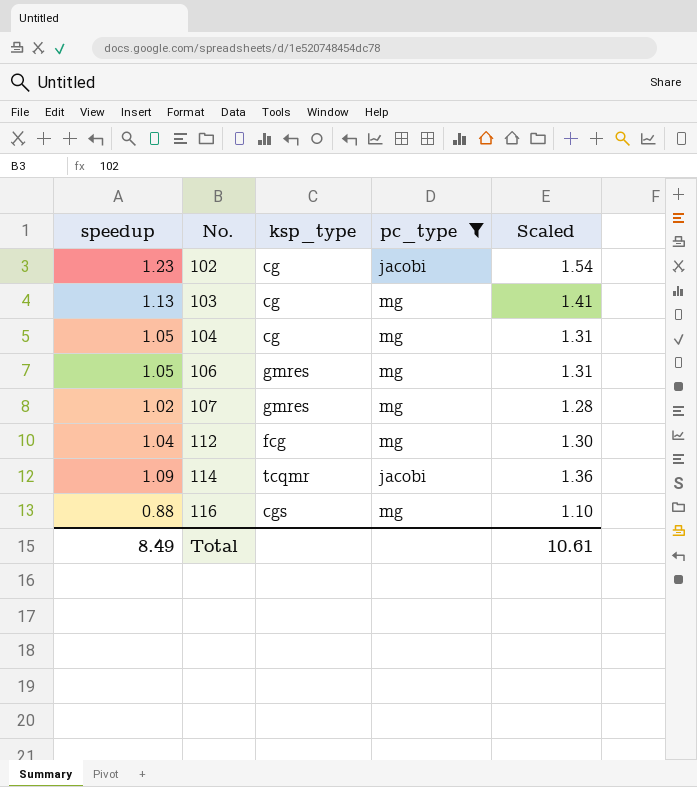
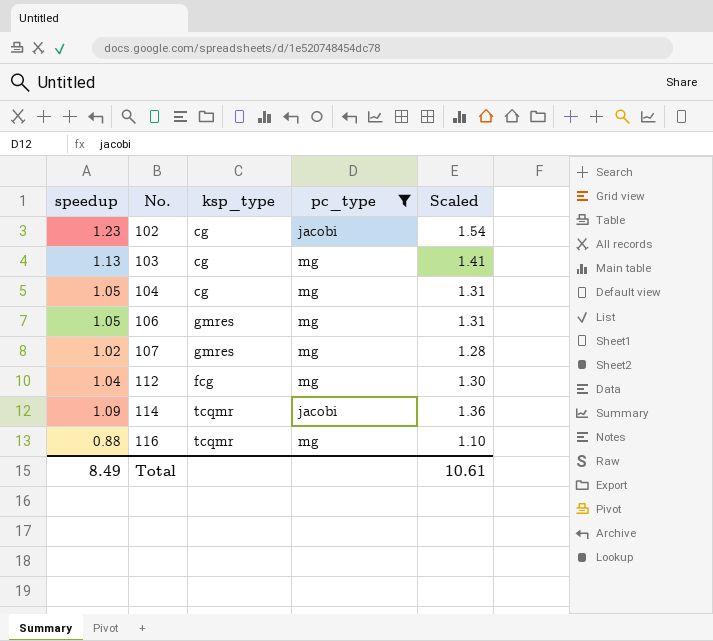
116 | ksp_type: cgs -> tcqmr

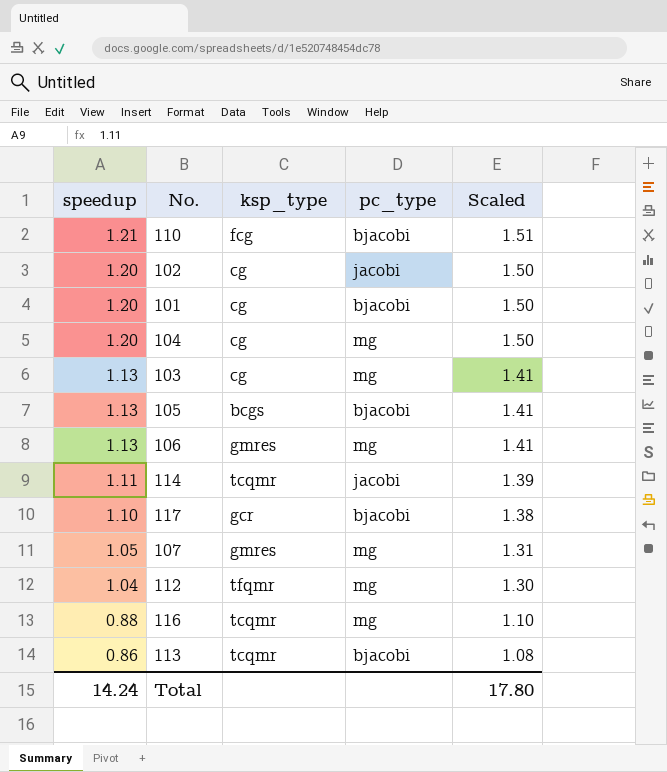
filter: pc_type != bjacobi -> none
row order: No. ascending -> speedup descending
102 | speedup: 1.23 -> 1.20
102 | Scaled: 1.54 -> 1.50
104 | speedup: 1.05 -> 1.20
104 | Scaled: 1.31 -> 1.50
106 | speedup: 1.05 -> 1.13
106 | Scaled: 1.31 -> 1.41
114 | speedup: 1.09 -> 1.11
114 | Scaled: 1.36 -> 1.39
107 | speedup: 1.02 -> 1.05
107 | Scaled: 1.28 -> 1.31
112 | ksp_type: fcg -> tfqmr
Total | speedup: 8.49 -> 14.24
Total | Scaled: 10.61 -> 17.80

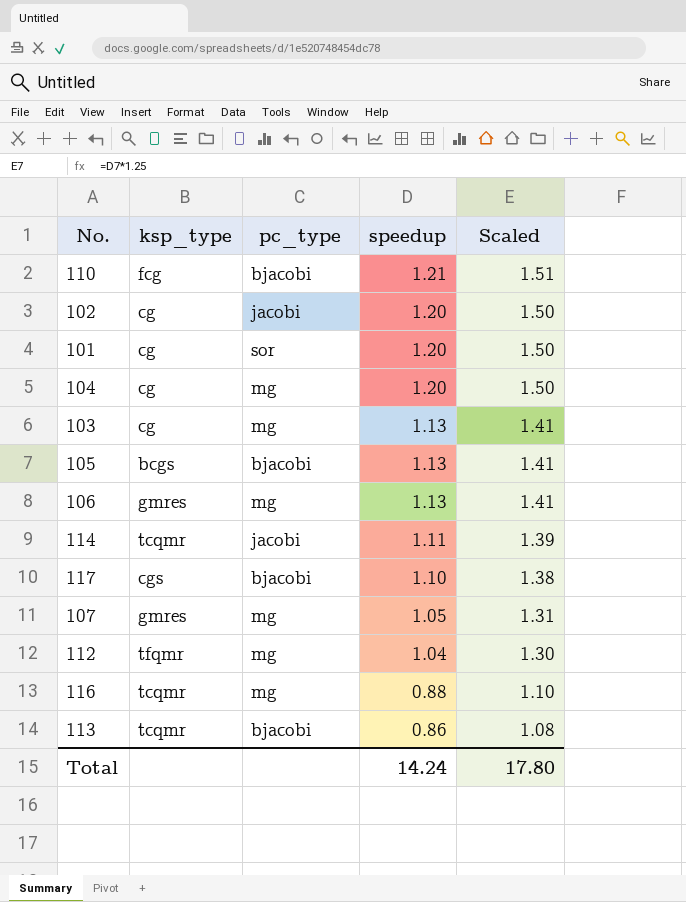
column speedup | position: 1 -> 4
101 | pc_type: bjacobi -> sor
117 | ksp_type: gcr -> cgs

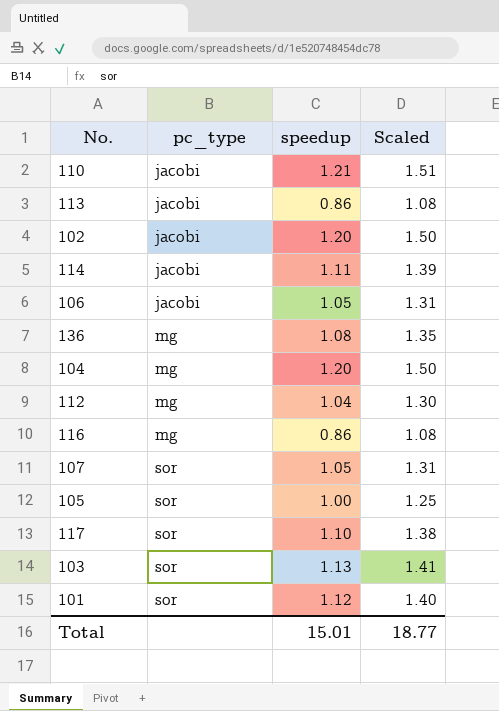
row order: speedup descending -> pc_type ascending
column ksp_type | position: 2 -> none
110 | pc_type: bjacobi -> jacobi
113 | pc_type: bjacobi -> jacobi
106 | pc_type: mg -> jacobi
106 | speedup: 1.13 -> 1.05
106 | Scaled: 1.41 -> 1.31
row 136: none -> mg | 1.08 | 1.35
116 | speedup: 0.88 -> 0.86
116 | Scaled: 1.10 -> 1.08
107 | pc_type: mg -> sor
105 | pc_type: bjacobi -> sor
105 | speedup: 1.13 -> 1.00
105 | Scaled: 1.41 -> 1.25
117 | pc_type: bjacobi -> sor
103 | pc_type: mg -> sor
101 | speedup: 1.20 -> 1.12
101 | Scaled: 1.50 -> 1.40
Total | speedup: 14.24 -> 15.01
Total | Scaled: 17.80 -> 18.77

